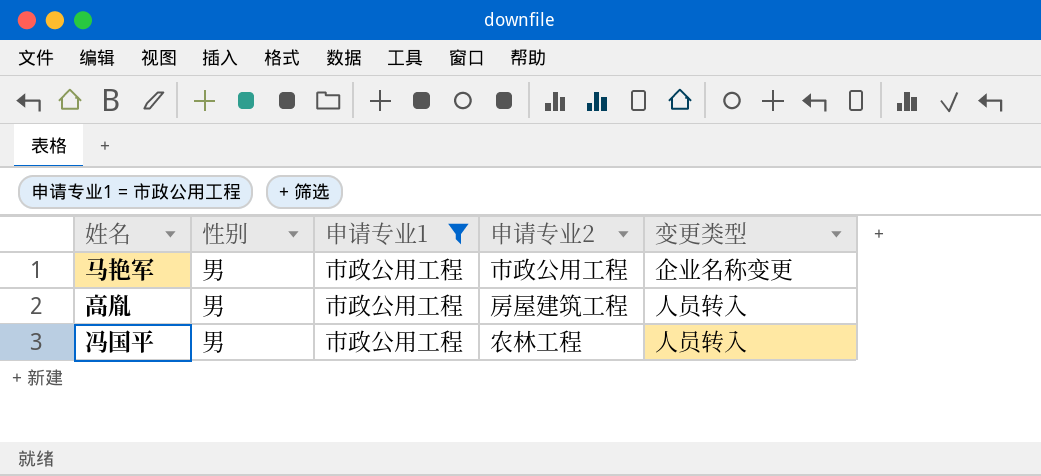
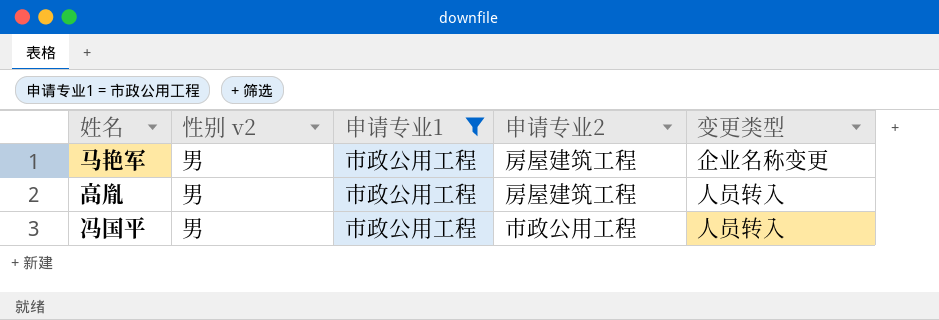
column name: 性别 -> 性别 v2
马艳军 | 申请专业2: 市政公用工程 -> 房屋建筑工程
冯国平 | 申请专业2: 农林工程 -> 市政公用工程

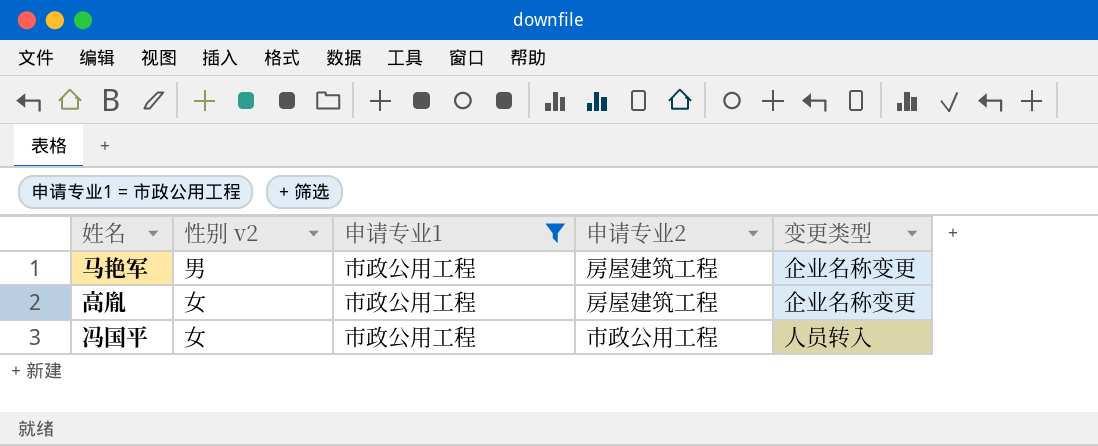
高胤 | 性别 v2: 男 -> 女
高胤 | 变更类型: 人员转入 -> 企业名称变更
冯国平 | 性别 v2: 男 -> 女

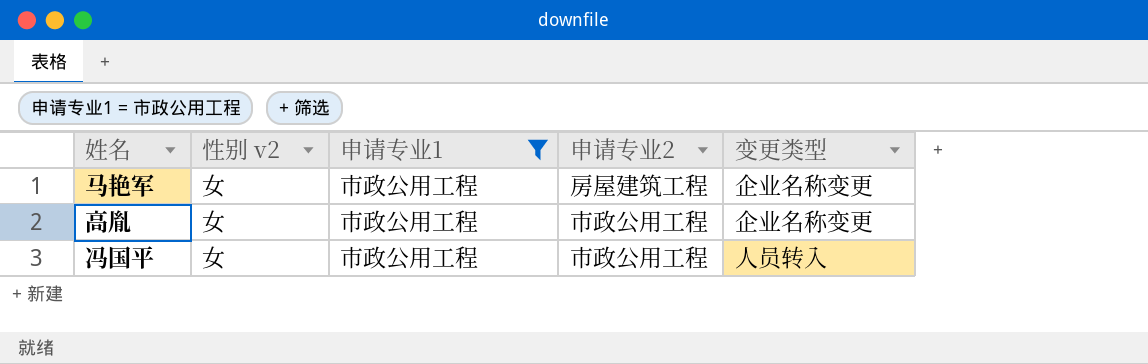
马艳军 | 性别 v2: 男 -> 女
高胤 | 申请专业2: 房屋建筑工程 -> 市政公用工程

